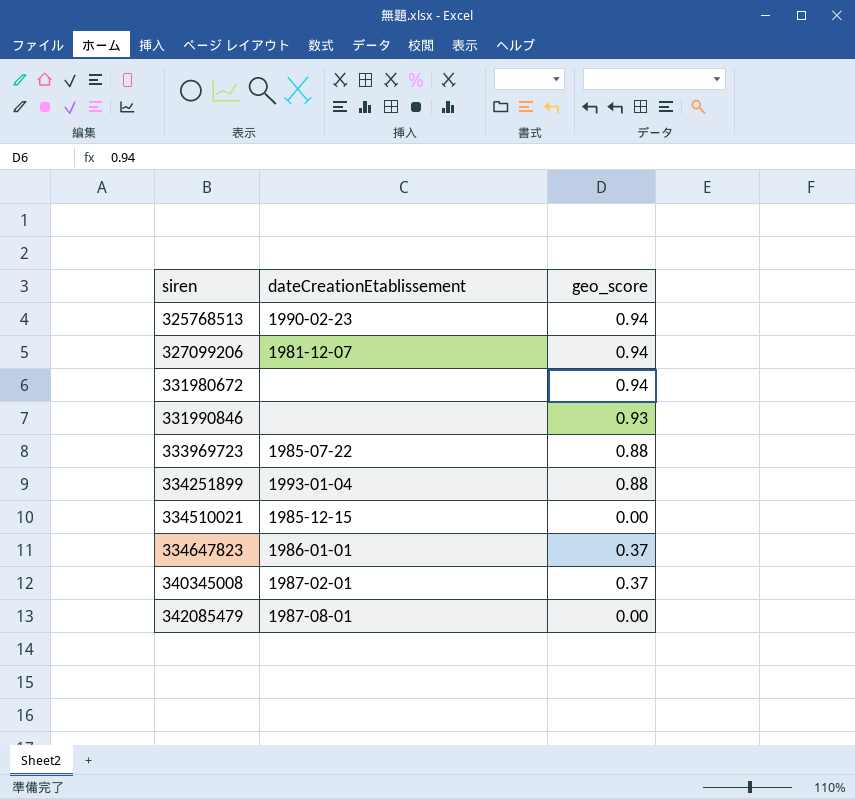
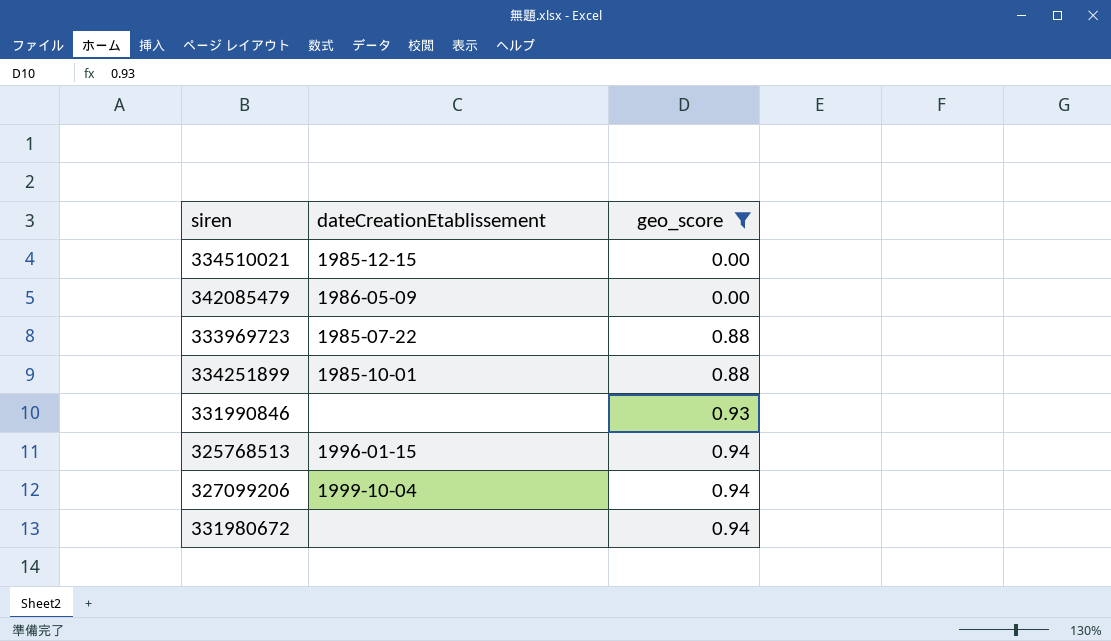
filter: none -> geo_score != 0.37
row order: siren ascending -> geo_score ascending
342085479 | dateCreationEtablissement: 1987-08-01 -> 1986-05-09
334251899 | dateCreationEtablissement: 1993-01-04 -> 1985-10-01
325768513 | dateCreationEtablissement: 1990-02-23 -> 1996-01-15
327099206 | dateCreationEtablissement: 1981-12-07 -> 1999-10-04

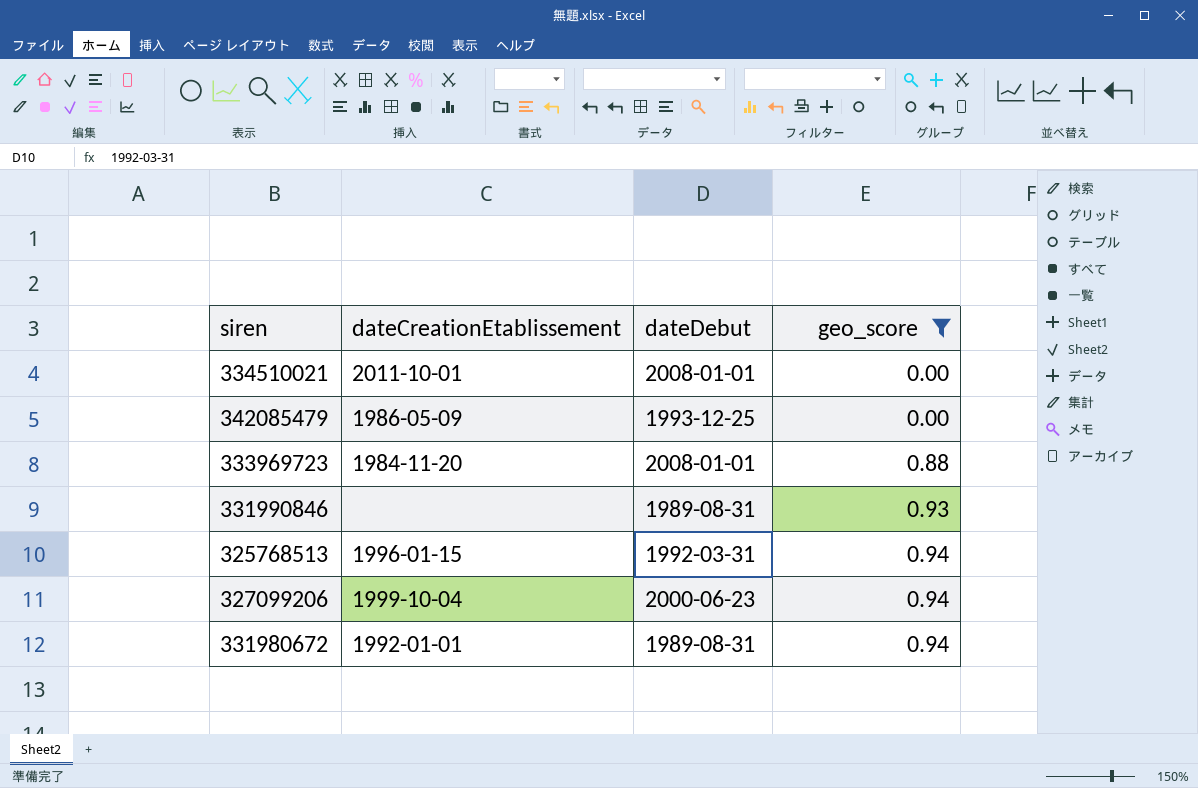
column dateDebut | position: none -> 3
row 334251899: 1985-10-01 | 0.88 -> none
334510021 | dateCreationEtablissement: 1985-12-15 -> 2011-10-01
333969723 | dateCreationEtablissement: 1985-07-22 -> 1984-11-20
331980672 | dateCreationEtablissement: none -> 1992-01-01

